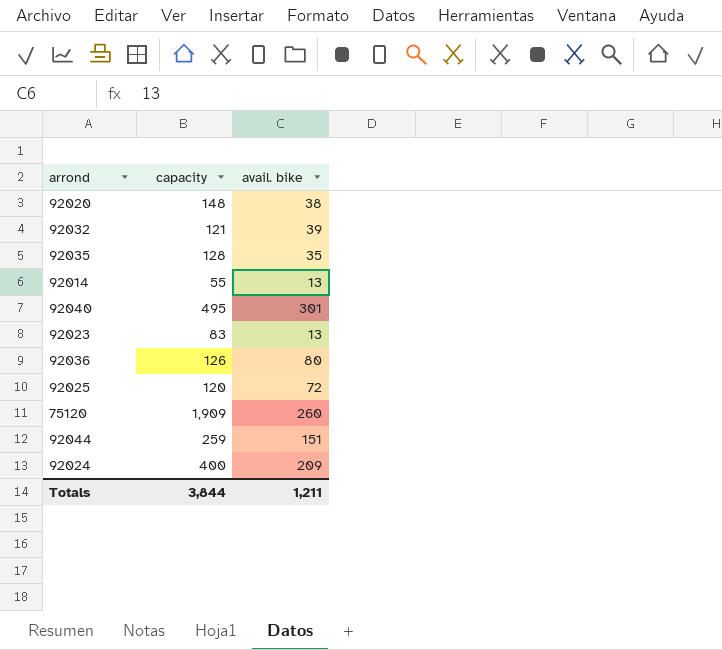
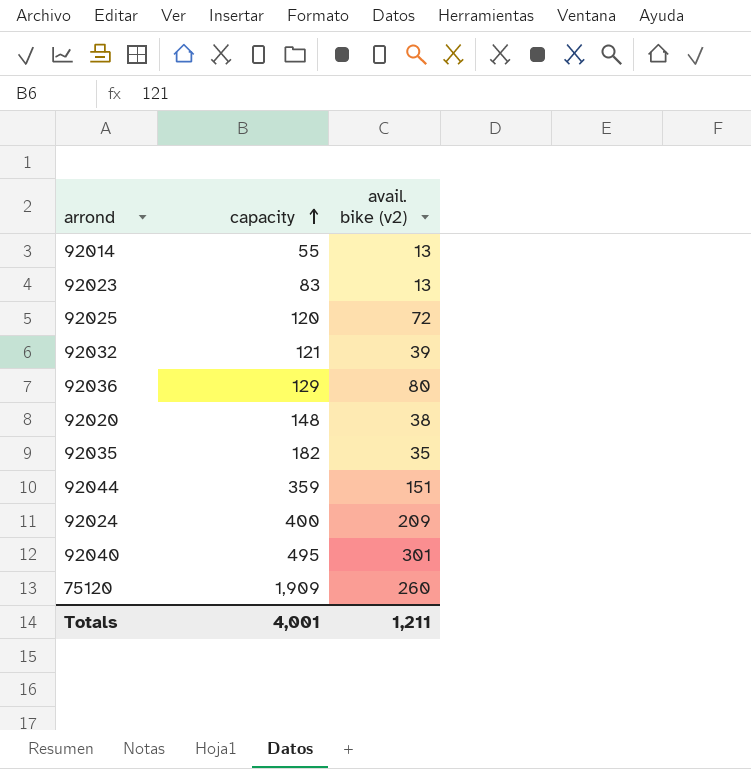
row order: none -> capacity ascending
column name: avail. bike -> avail. bike (v2)
92036 | capacity: 126 -> 129
92035 | capacity: 128 -> 182
92044 | capacity: 259 -> 359
Totals | capacity: 3,844 -> 4,001

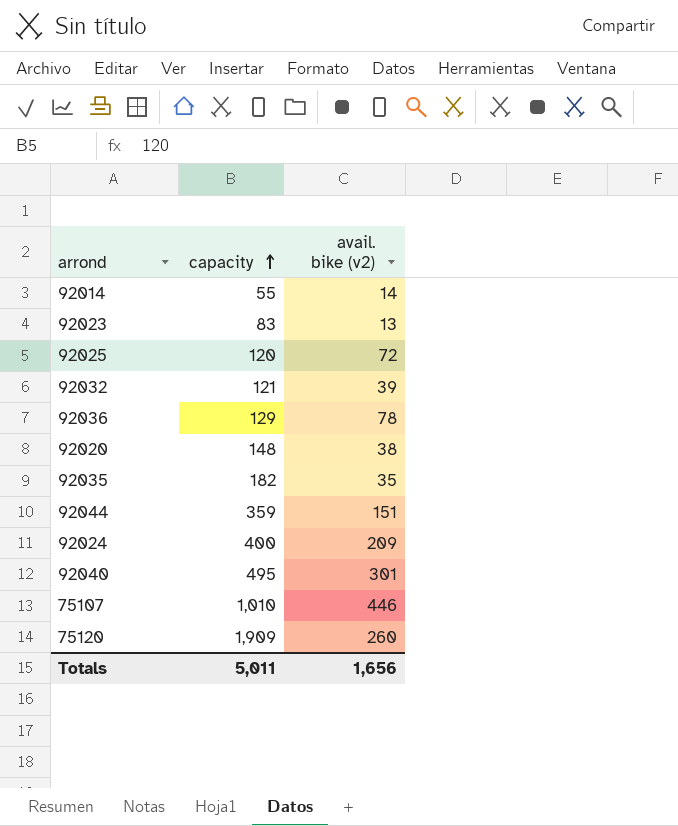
92014 | avail. bike (v2): 13 -> 14
92036 | avail. bike (v2): 80 -> 78
row 75107: none -> 1,010 | 446
Totals | capacity: 4,001 -> 5,011
Totals | avail. bike (v2): 1,211 -> 1,656

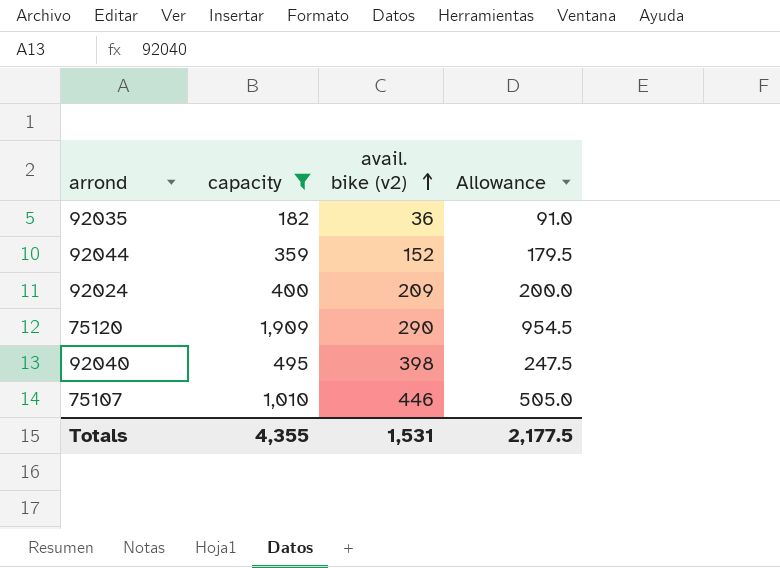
filter: none -> capacity >= 182
row order: capacity ascending -> avail. bike (v2) ascending
column Allowance | formula: none -> [capacity] * 0.5
92035 | avail. bike (v2): 35 -> 36
92044 | avail. bike (v2): 151 -> 152
75120 | avail. bike (v2): 260 -> 290
92040 | avail. bike (v2): 301 -> 398
Totals | capacity: 5,011 -> 4,355
Totals | avail. bike (v2): 1,656 -> 1,531

